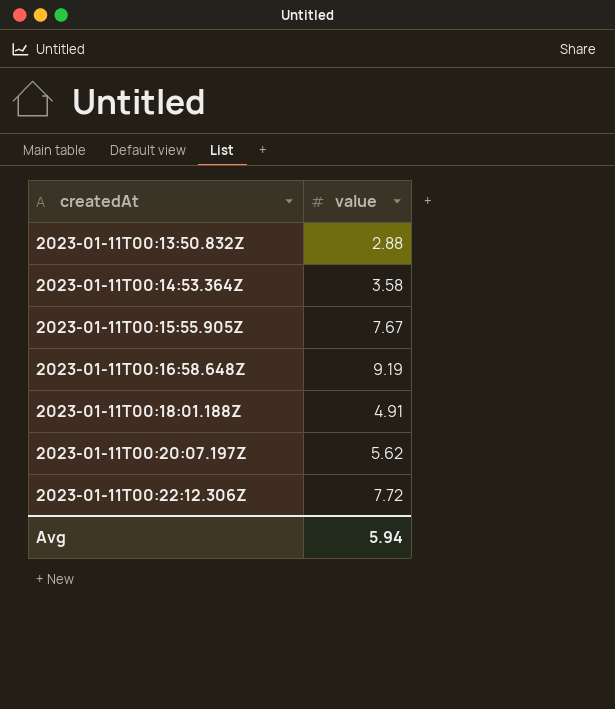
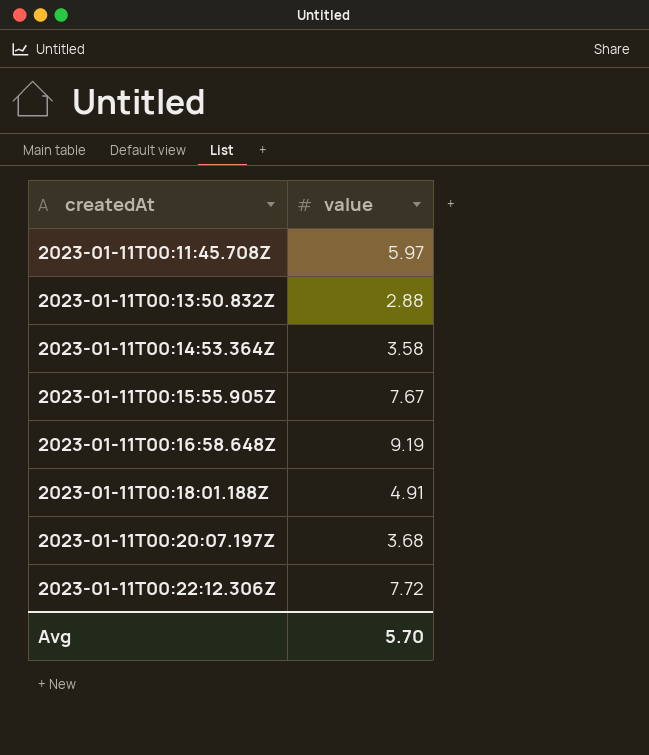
row 2023-01-11T00:11:45.708Z: none -> 5.97
2023-01-11T00:20:07.197Z | value: 5.62 -> 3.68
Avg | value: 5.94 -> 5.70

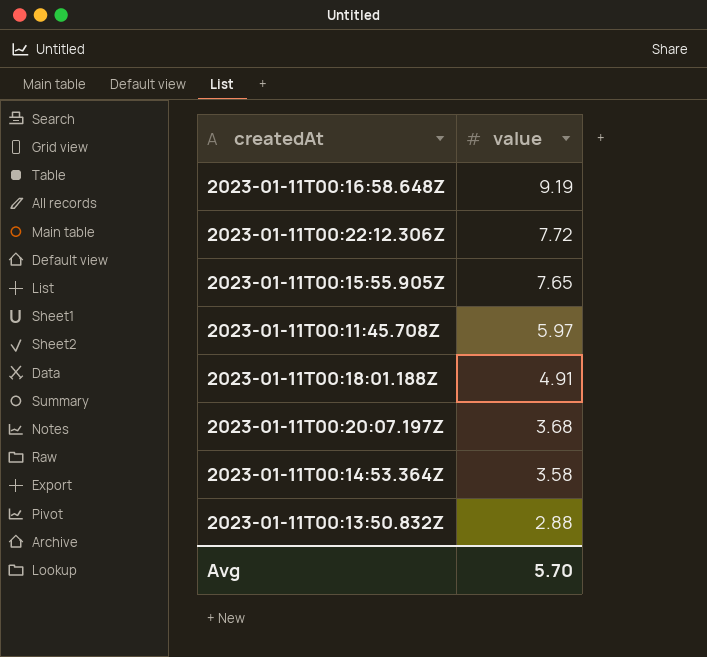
row order: createdAt ascending -> value descending
2023-01-11T00:15:55.905Z | value: 7.67 -> 7.65

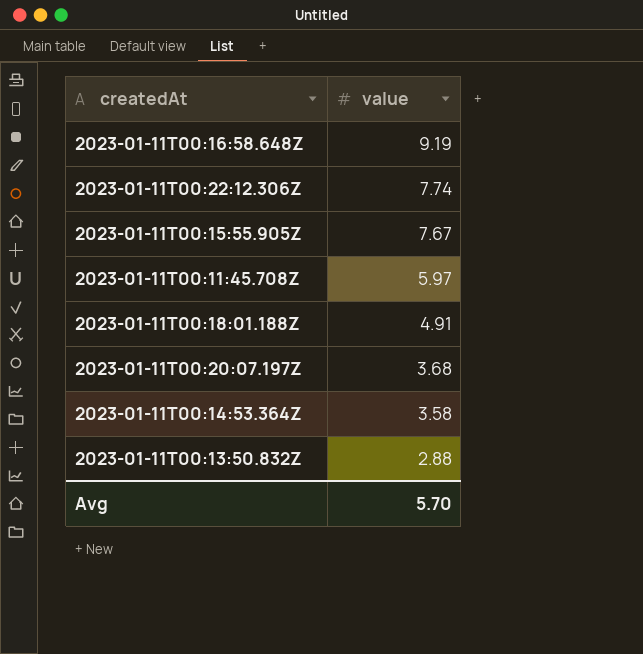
2023-01-11T00:22:12.306Z | value: 7.72 -> 7.74
2023-01-11T00:15:55.905Z | value: 7.65 -> 7.67

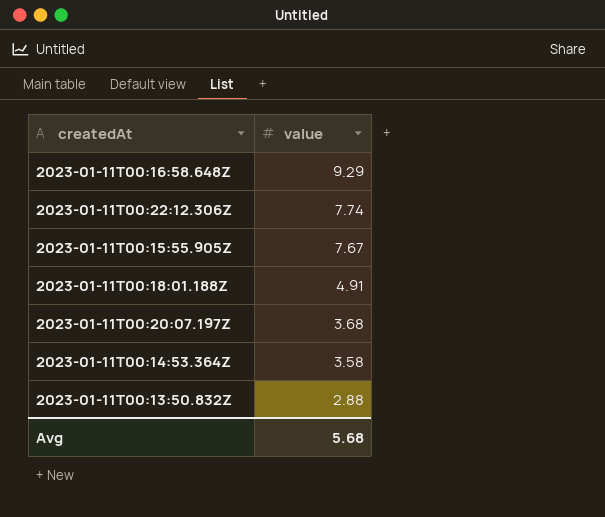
row 2023-01-11T00:11:45.708Z: 5.97 -> none
2023-01-11T00:16:58.648Z | value: 9.19 -> 9.29
Avg | value: 5.70 -> 5.68

